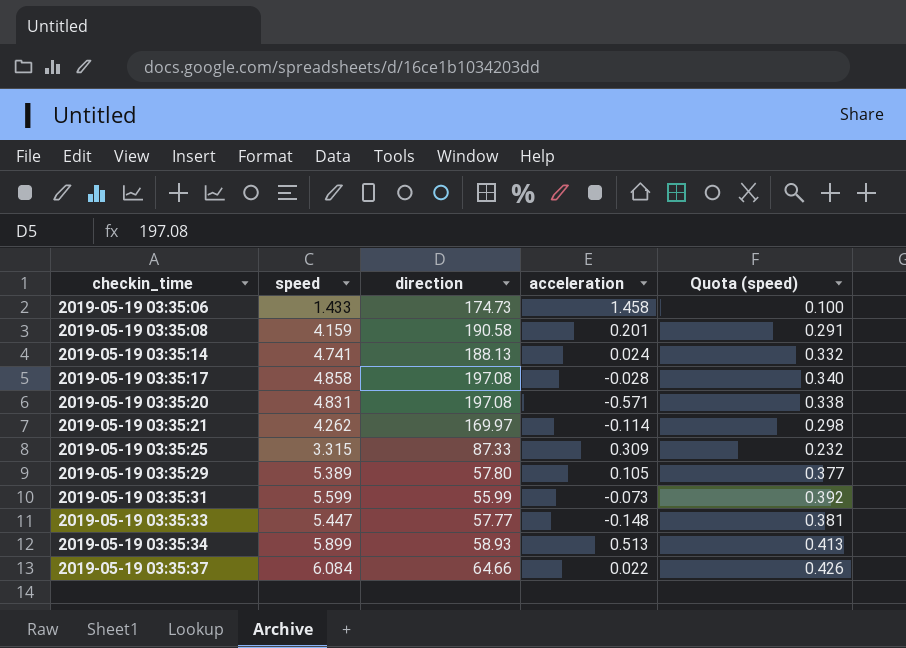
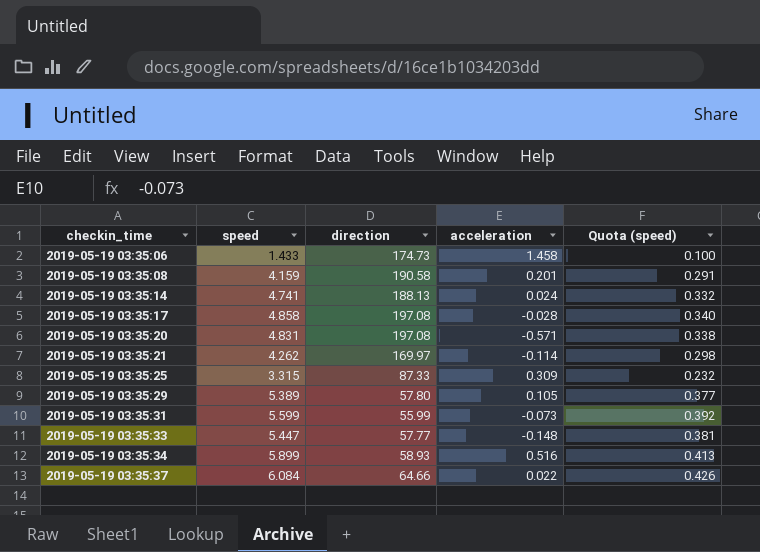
2019-05-19 03:35:34 | acceleration: 0.513 -> 0.516

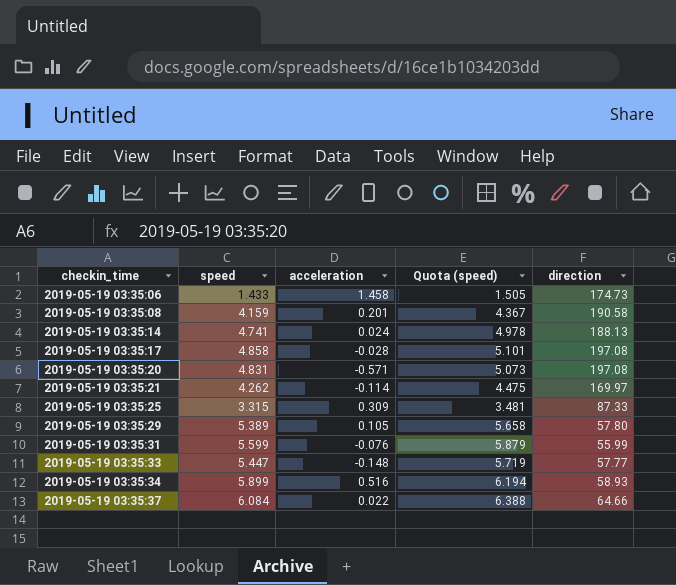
column Quota (speed) | formula: [speed] * 0.07 -> [speed] * 1.05
column direction | position: 3 -> 5
2019-05-19 03:35:31 | acceleration: -0.073 -> -0.076

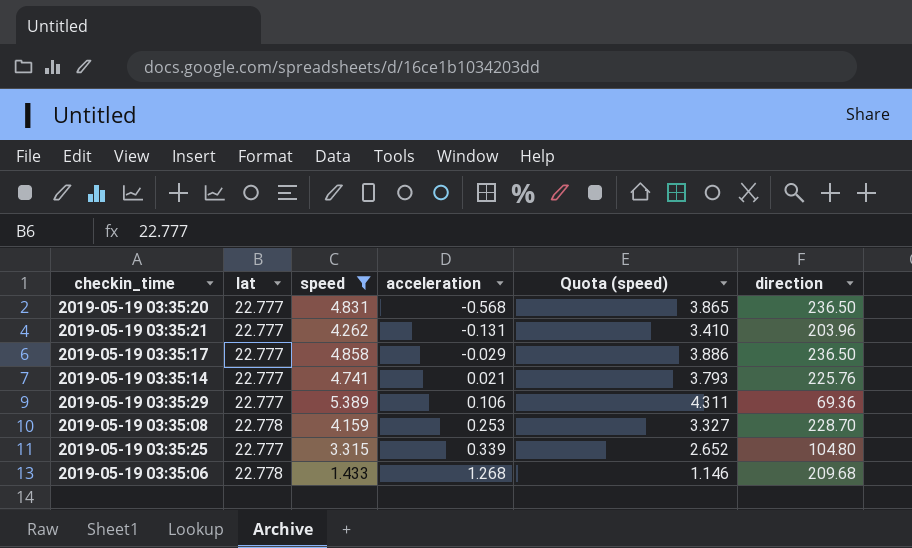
filter: none -> speed <= 5.389
row order: checkin_time ascending -> acceleration ascending
column lat | position: none -> 2
column Quota (speed) | formula: [speed] * 1.05 -> [speed] * 0.8
2019-05-19 03:35:20 | acceleration: -0.571 -> -0.568
2019-05-19 03:35:20 | direction: 197.08 -> 236.50
2019-05-19 03:35:21 | acceleration: -0.114 -> -0.131
2019-05-19 03:35:21 | direction: 169.97 -> 203.96
2019-05-19 03:35:17 | acceleration: -0.028 -> -0.029
2019-05-19 03:35:17 | direction: 197.08 -> 236.50
2019-05-19 03:35:14 | acceleration: 0.024 -> 0.021
2019-05-19 03:35:14 | direction: 188.13 -> 225.76
2019-05-19 03:35:29 | acceleration: 0.105 -> 0.106
2019-05-19 03:35:29 | direction: 57.80 -> 69.36
2019-05-19 03:35:08 | acceleration: 0.201 -> 0.253
2019-05-19 03:35:08 | direction: 190.58 -> 228.70
2019-05-19 03:35:25 | acceleration: 0.309 -> 0.339
2019-05-19 03:35:25 | direction: 87.33 -> 104.80
2019-05-19 03:35:06 | acceleration: 1.458 -> 1.268
2019-05-19 03:35:06 | direction: 174.73 -> 209.68

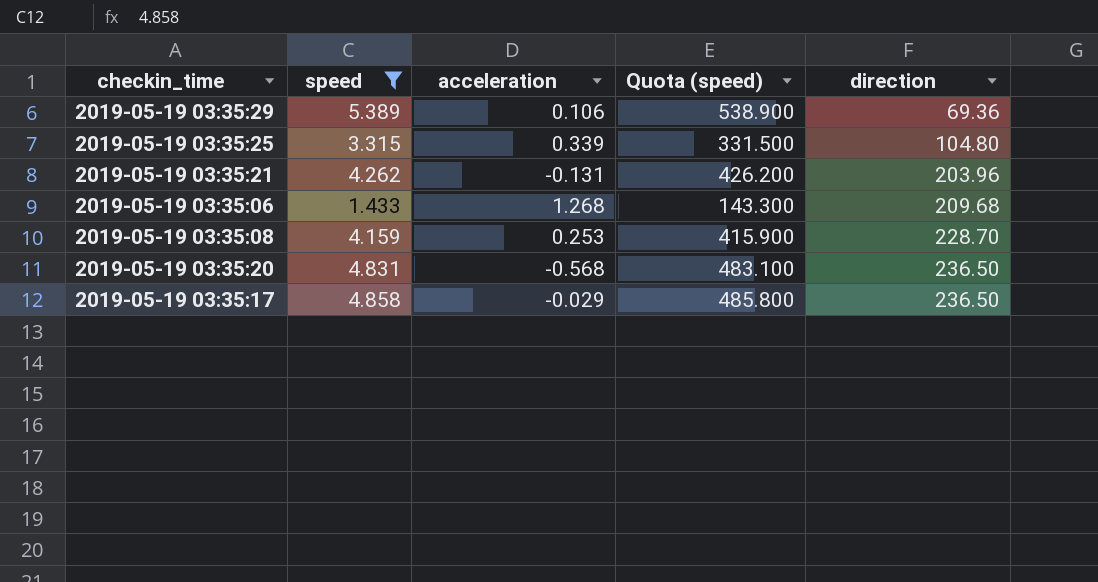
row order: acceleration ascending -> direction ascending
column lat | position: 2 -> none
column Quota (speed) | formula: [speed] * 0.8 -> [speed] * 100
row 2019-05-19 03:35:14: 22.777 | 4.741 | 0.021 | 3.793 | 225.76 -> none

